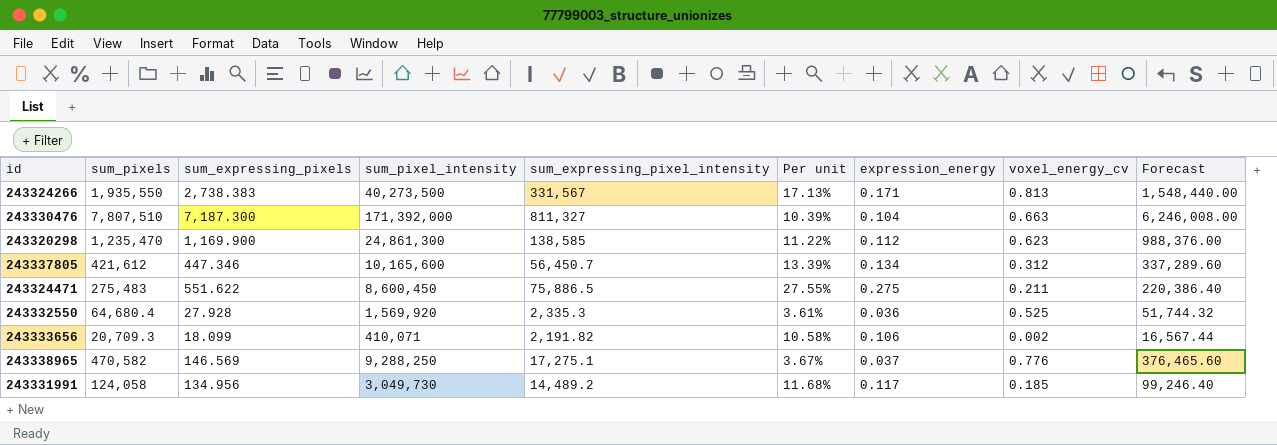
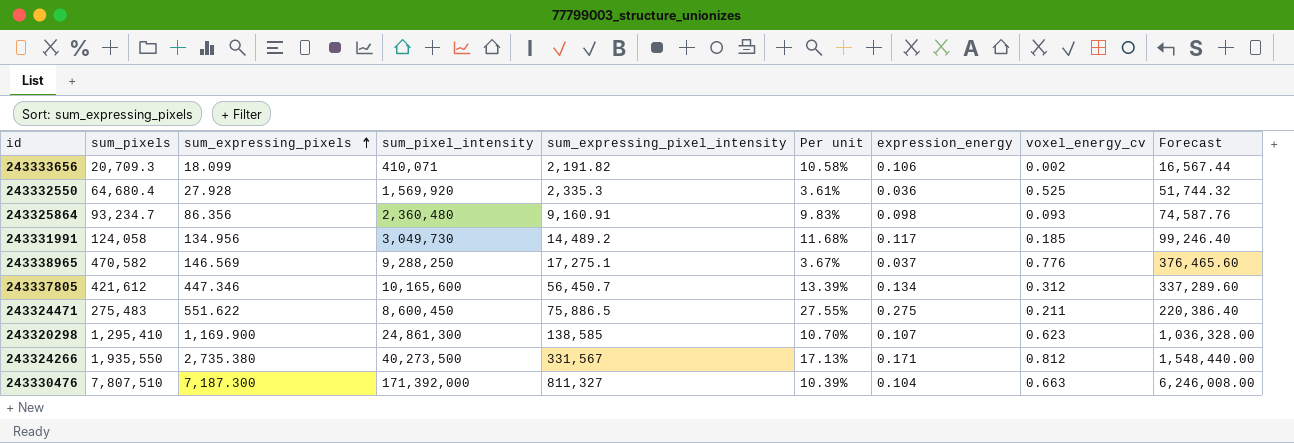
row order: none -> sum_expressing_pixels ascending
row 243325864: none -> 93,234.7 | 86.356 | 2,360,480 | 9,160.91 | 9.83% | 0.098 | 0.093 | 74,587.76
243320298 | sum_pixels: 1,235,470 -> 1,295,410
243320298 | Per unit: 11.22% -> 10.70%
243320298 | expression_energy: 0.112 -> 0.107
243320298 | Forecast: 988,376.00 -> 1,036,328.00
243324266 | sum_expressing_pixels: 2,738.383 -> 2,735.380
243324266 | voxel_energy_cv: 0.813 -> 0.812

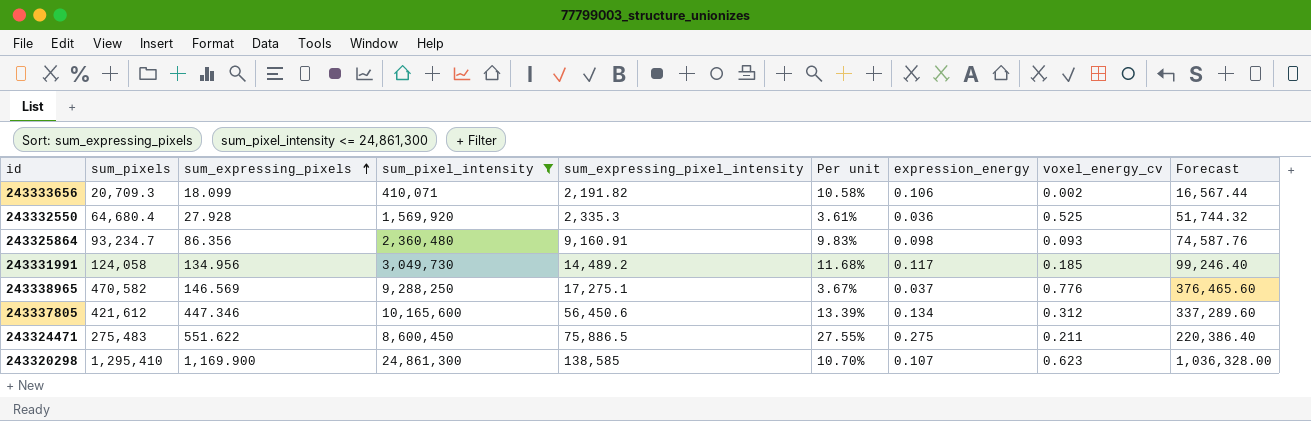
filter: none -> sum_pixel_intensity <= 24,861,300
243337805 | sum_expressing_pixel_intensity: 56,450.7 -> 56,450.6

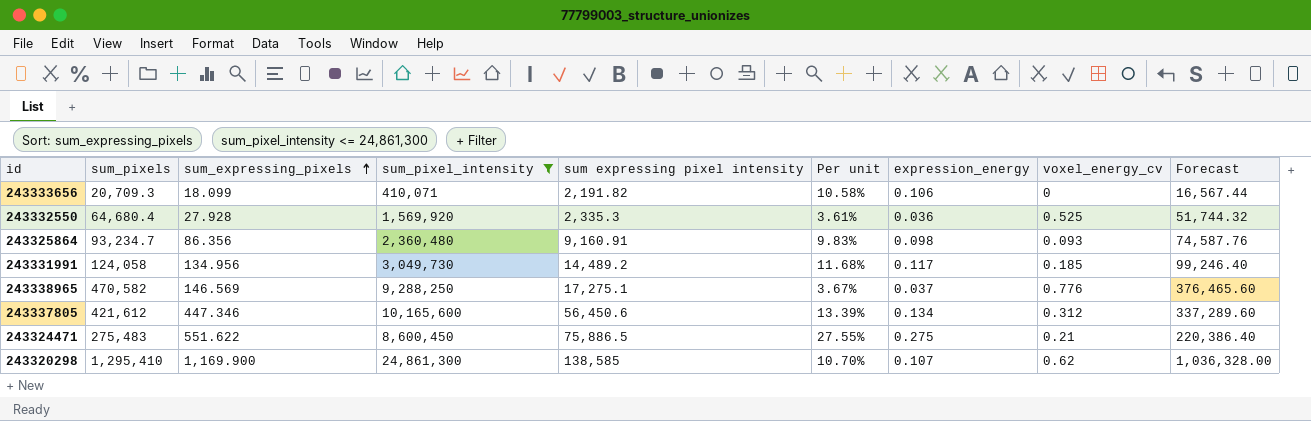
column name: sum_expressing_pixel_intensity -> sum expressing pixel intensity
243333656 | voxel_energy_cv: 0.002 -> 0
243324471 | voxel_energy_cv: 0.211 -> 0.21
243320298 | voxel_energy_cv: 0.623 -> 0.62

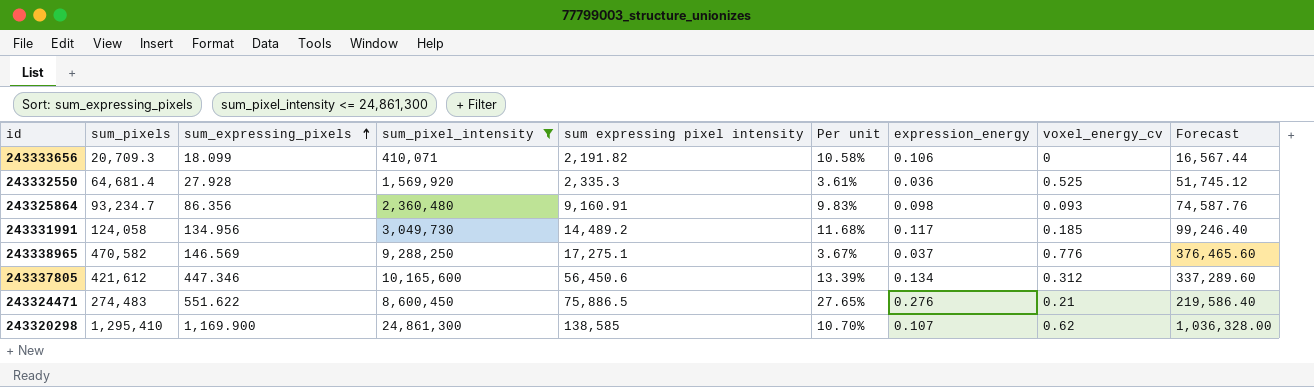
243332550 | sum_pixels: 64,680.4 -> 64,681.4
243332550 | Forecast: 51,744.32 -> 51,745.12
243324471 | sum_pixels: 275,483 -> 274,483
243324471 | Per unit: 27.55% -> 27.65%
243324471 | expression_energy: 0.275 -> 0.276
243324471 | Forecast: 220,386.40 -> 219,586.40

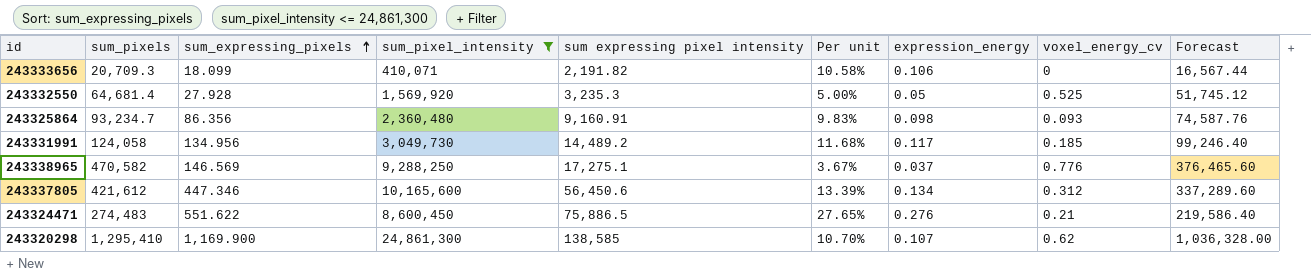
243332550 | sum expressing pixel intensity: 2,335.3 -> 3,235.3
243332550 | Per unit: 3.61% -> 5.00%
243332550 | expression_energy: 0.036 -> 0.05

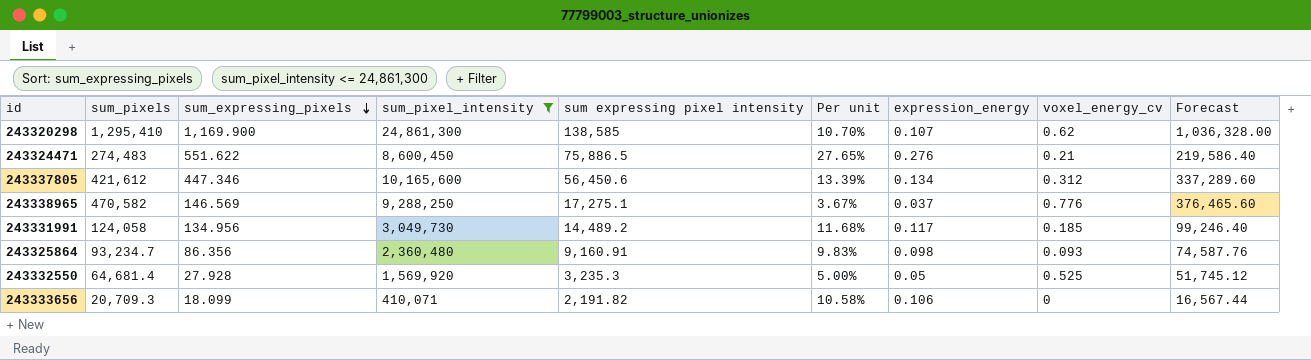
row order: sum_expressing_pixels ascending -> sum_expressing_pixels descending

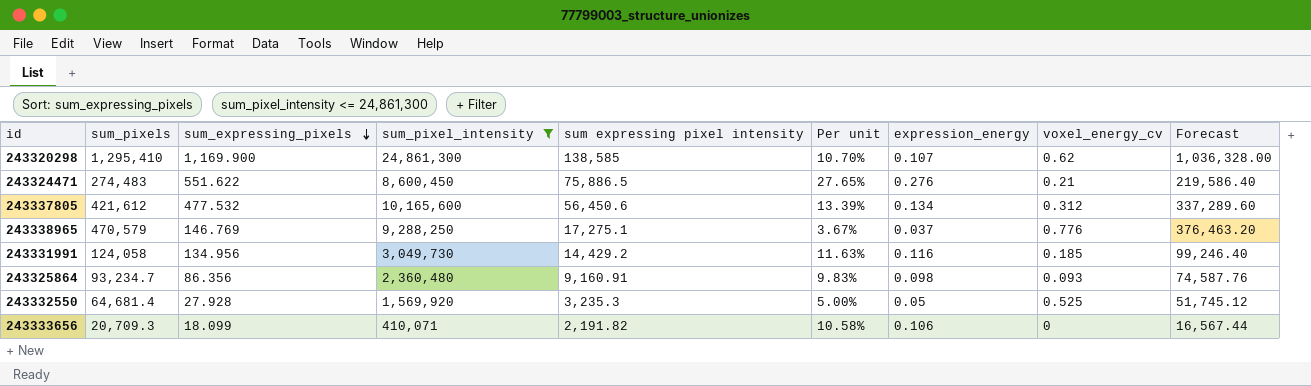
243337805 | sum_expressing_pixels: 447.346 -> 477.532
243338965 | sum_pixels: 470,582 -> 470,579
243338965 | sum_expressing_pixels: 146.569 -> 146.769
243338965 | Forecast: 376,465.60 -> 376,463.20
243331991 | sum expressing pixel intensity: 14,489.2 -> 14,429.2
243331991 | Per unit: 11.68% -> 11.63%
243331991 | expression_energy: 0.117 -> 0.116

